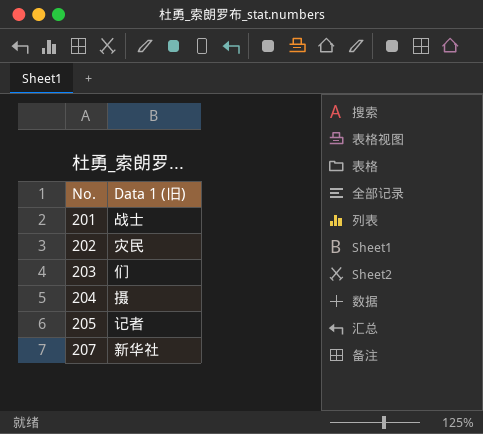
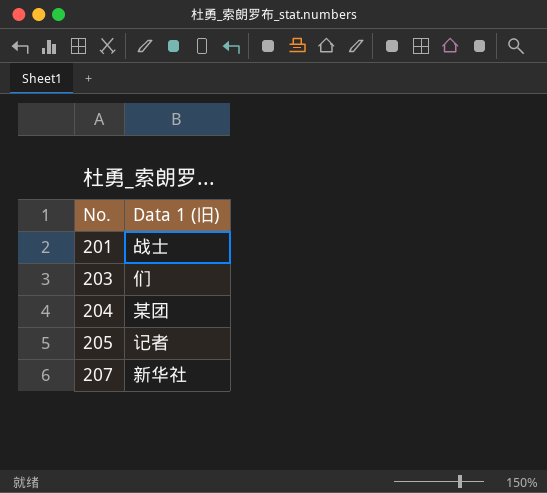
row 202: 灾民 -> none
204 | Data 1 (旧): 摄 -> 某团

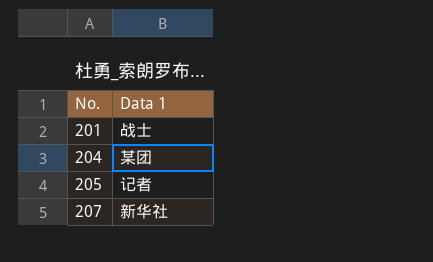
column name: Data 1 (旧) -> Data 1
row 203: 们 -> none

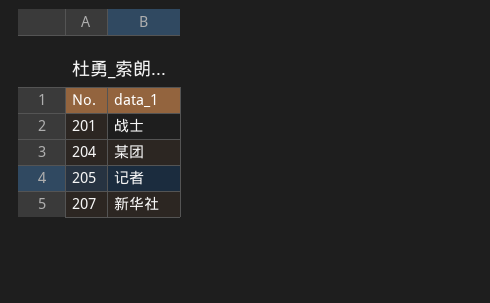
column name: Data 1 -> data_1

